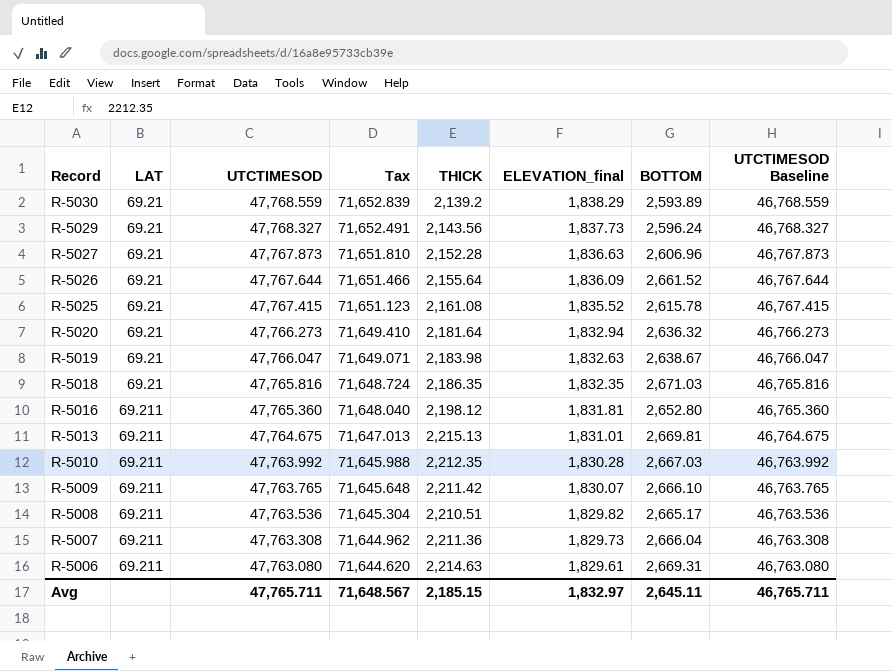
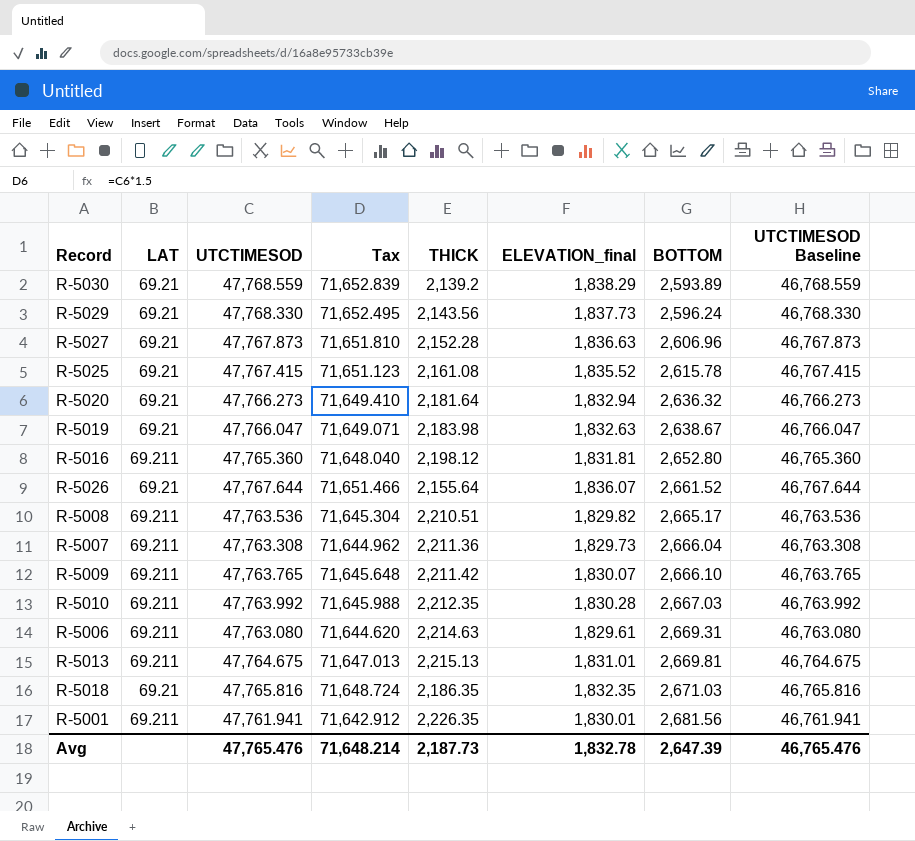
row order: Record descending -> BOTTOM ascending
R-5029 | UTCTIMESOD: 47,768.327 -> 47,768.330
R-5029 | Tax: 71,652.491 -> 71,652.495
R-5029 | UTCTIMESOD Baseline: 46,768.327 -> 46,768.330
R-5026 | ELEVATION_final: 1,836.09 -> 1,836.07
row R-5001: none -> 69.211 | 47,761.941 | 71,642.912 | 2,226.35 | 1,830.01 | 2,681.56 | 46,761.941
Avg | UTCTIMESOD: 47,765.711 -> 47,765.476
Avg | Tax: 71,648.567 -> 71,648.214
Avg | THICK: 2,185.15 -> 2,187.73
Avg | ELEVATION_final: 1,832.97 -> 1,832.78
Avg | BOTTOM: 2,645.11 -> 2,647.39
Avg | UTCTIMESOD Baseline: 46,765.711 -> 46,765.476

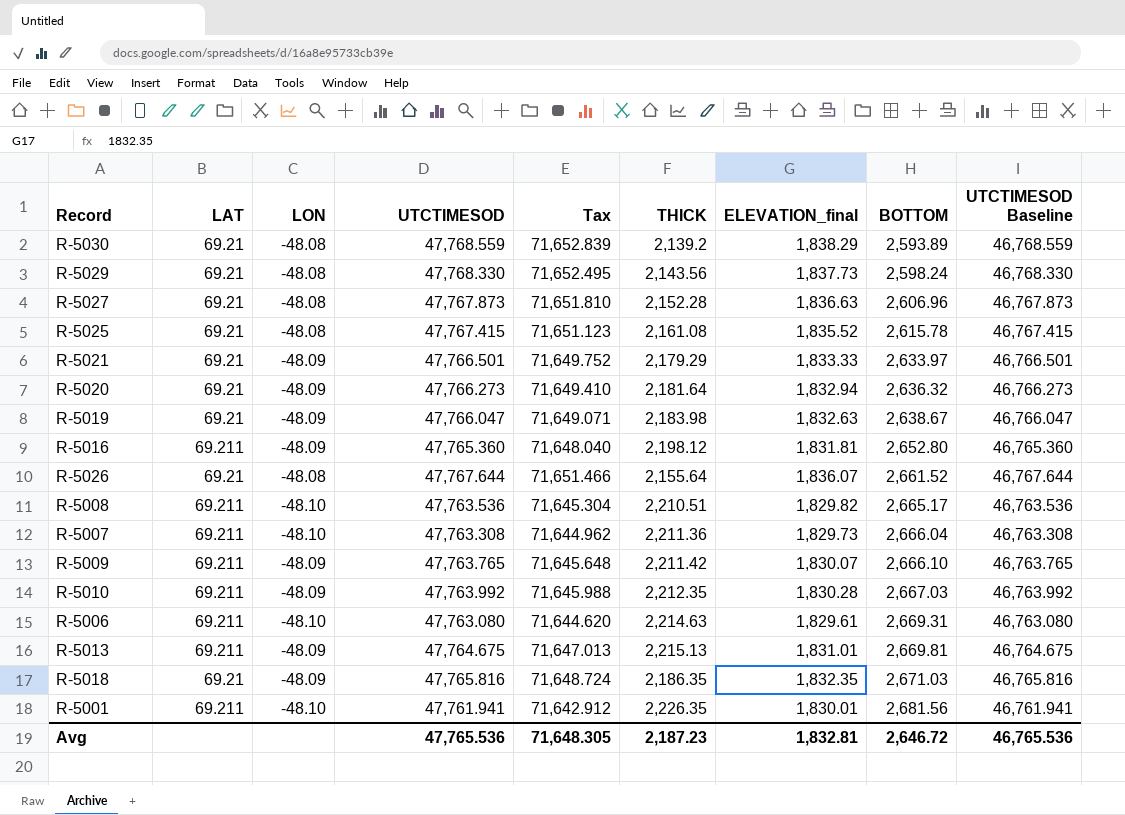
column LON | position: none -> 3
R-5029 | BOTTOM: 2,596.24 -> 2,598.24
row R-5021: none -> 69.21 | -48.09 | 47,766.501 | 71,649.752 | 2,179.29 | 1,833.33 | 2,633.97 | 46,766.501
Avg | UTCTIMESOD: 47,765.476 -> 47,765.536
Avg | Tax: 71,648.214 -> 71,648.305
Avg | THICK: 2,187.73 -> 2,187.23
Avg | ELEVATION_final: 1,832.78 -> 1,832.81
Avg | BOTTOM: 2,647.39 -> 2,646.72
Avg | UTCTIMESOD Baseline: 46,765.476 -> 46,765.536

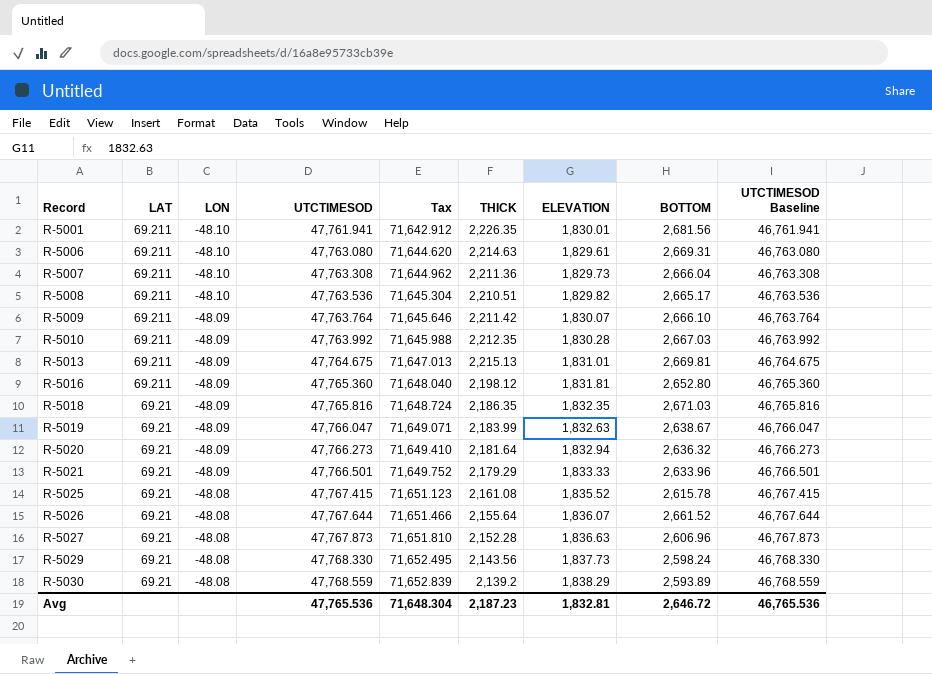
row order: BOTTOM ascending -> Record ascending
column name: ELEVATION_final -> ELEVATION
R-5009 | UTCTIMESOD: 47,763.765 -> 47,763.764
R-5009 | Tax: 71,645.648 -> 71,645.646
R-5009 | UTCTIMESOD Baseline: 46,763.765 -> 46,763.764
R-5019 | THICK: 2,183.98 -> 2,183.99
R-5021 | BOTTOM: 2,633.97 -> 2,633.96
Avg | Tax: 71,648.305 -> 71,648.304

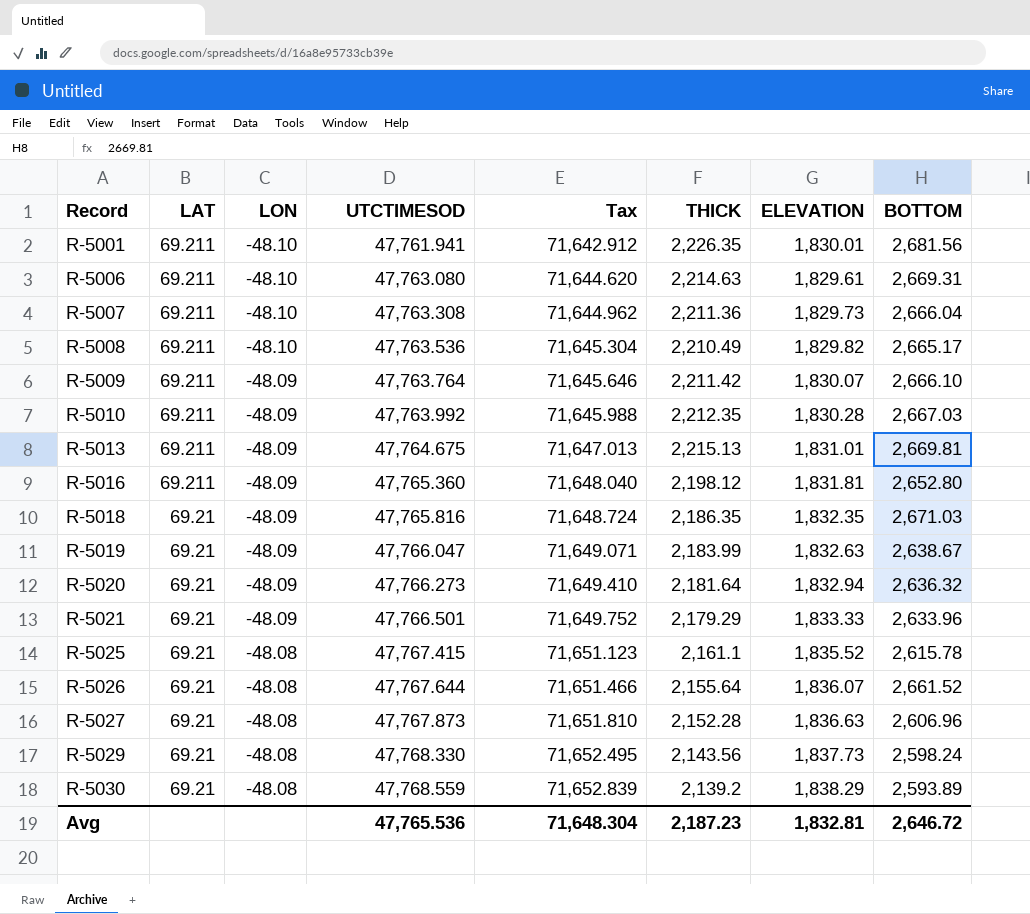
column UTCTIMESOD Baseline | formula: [UTCTIMESOD] - 1000 -> none
R-5008 | THICK: 2,210.51 -> 2,210.49
R-5025 | THICK: 2,161.08 -> 2,161.1

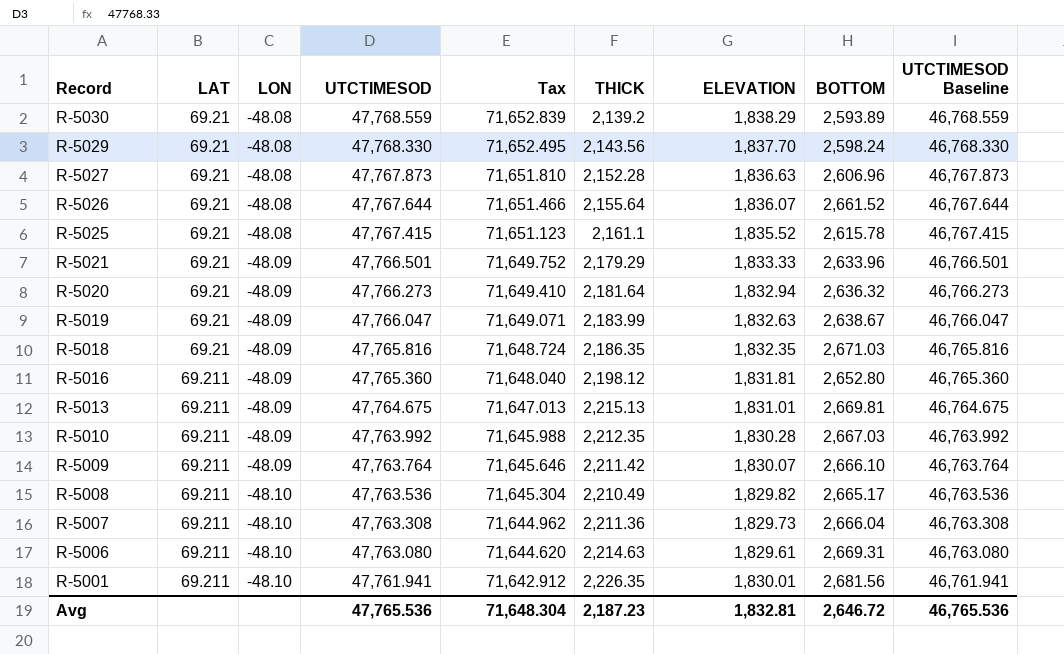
row order: Record ascending -> Record descending
column UTCTIMESOD Baseline | formula: none -> [UTCTIMESOD] - 1000
R-5029 | ELEVATION: 1,837.73 -> 1,837.70

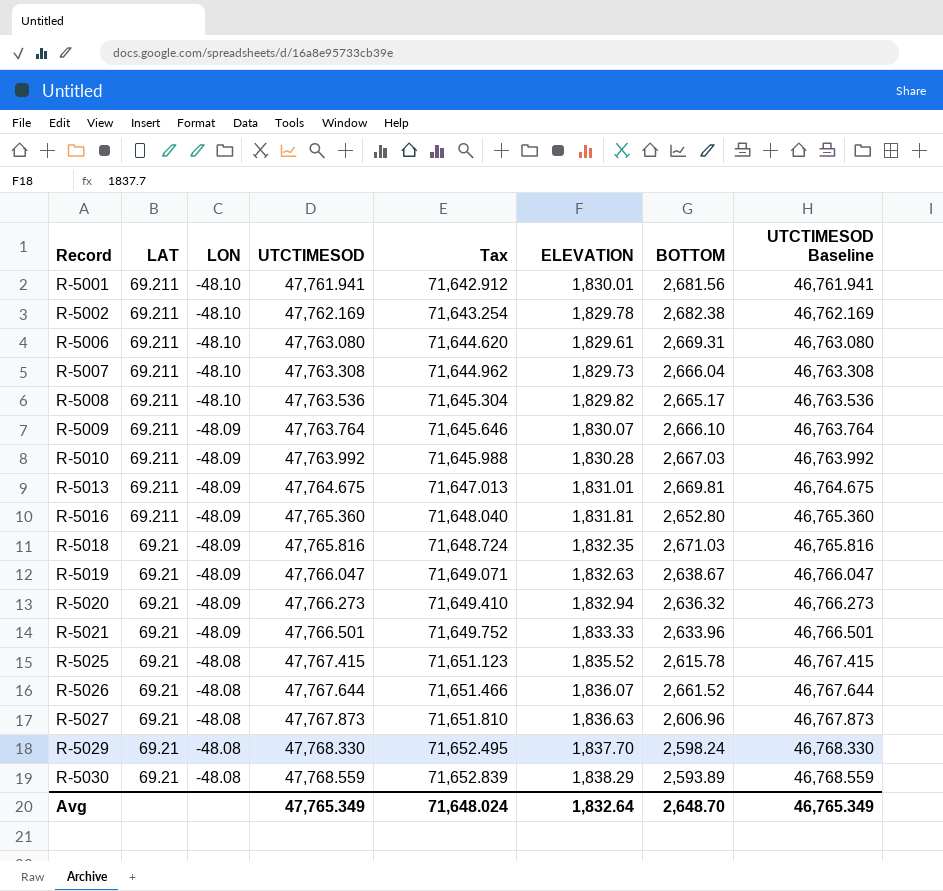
row order: Record descending -> Record ascending
column THICK | position: 6 -> none
row R-5002: none -> 69.211 | -48.10 | 47,762.169 | 71,643.254 | 1,829.78 | 2,682.38 | 46,762.169
Avg | UTCTIMESOD: 47,765.536 -> 47,765.349
Avg | Tax: 71,648.304 -> 71,648.024
Avg | ELEVATION: 1,832.81 -> 1,832.64
Avg | BOTTOM: 2,646.72 -> 2,648.70
Avg | UTCTIMESOD Baseline: 46,765.536 -> 46,765.349

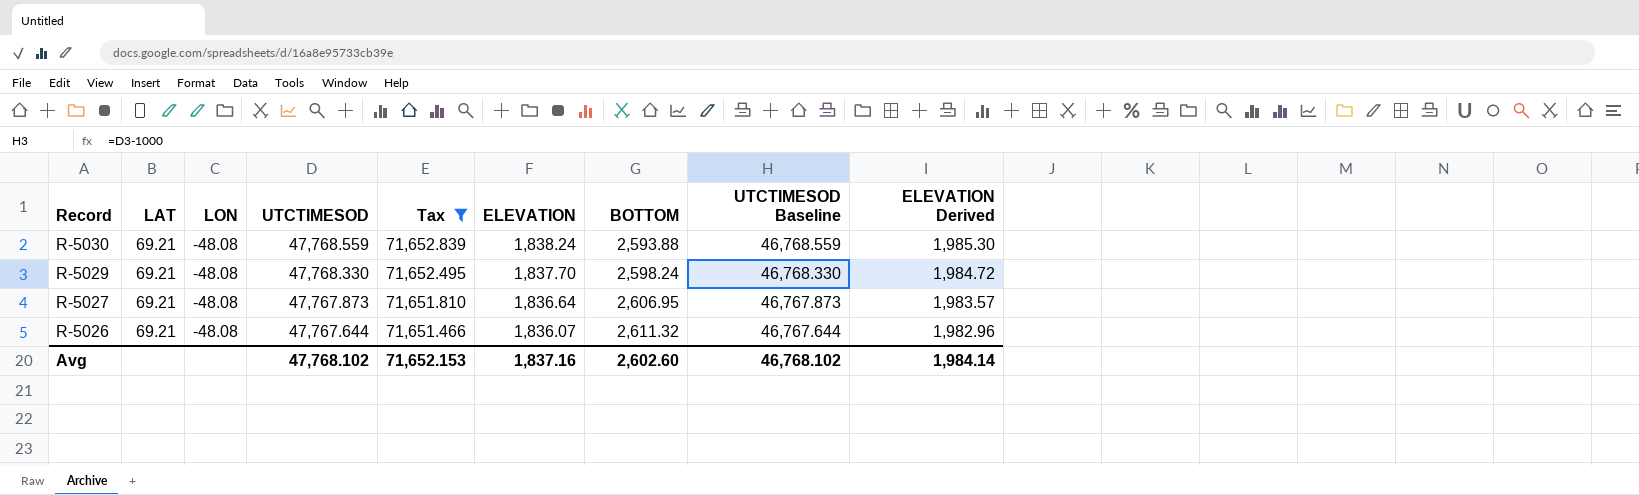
filter: none -> Tax >= 71,651.466
row order: Record ascending -> Record descending
column ELEVATION Derived | formula: none -> [ELEVATION] * 1.08
R-5030 | ELEVATION: 1,838.29 -> 1,838.24
R-5030 | BOTTOM: 2,593.89 -> 2,593.88
R-5027 | ELEVATION: 1,836.63 -> 1,836.64
R-5027 | BOTTOM: 2,606.96 -> 2,606.95
R-5026 | BOTTOM: 2,661.52 -> 2,611.32
Avg | UTCTIMESOD: 47,765.349 -> 47,768.102
Avg | Tax: 71,648.024 -> 71,652.153
Avg | ELEVATION: 1,832.64 -> 1,837.16
Avg | BOTTOM: 2,648.70 -> 2,602.60
Avg | UTCTIMESOD Baseline: 46,765.349 -> 46,768.102

